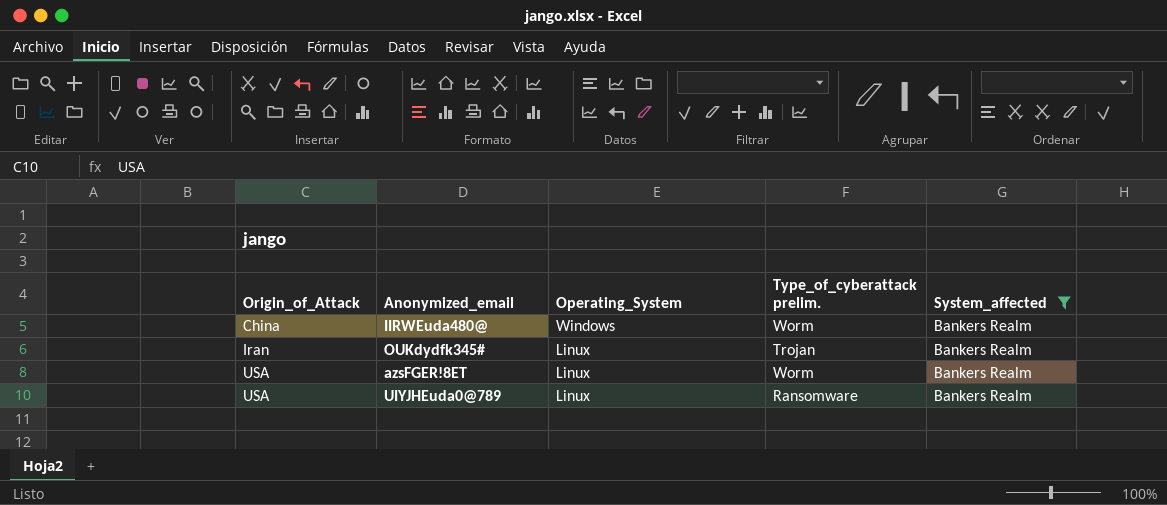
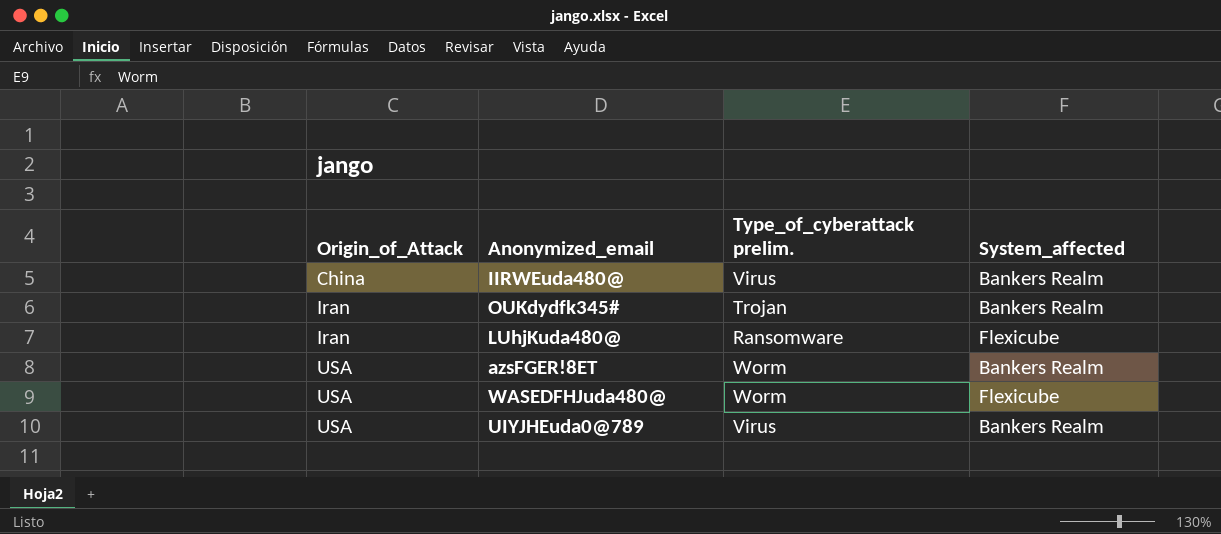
filter: System_affected = Bankers Realm -> none
column Operating_System | position: 3 -> none
IIRWEuda480@ | Type_of_cyberattack prelim.: Worm -> Virus
UIYJHEuda0@789 | Type_of_cyberattack prelim.: Ransomware -> Virus

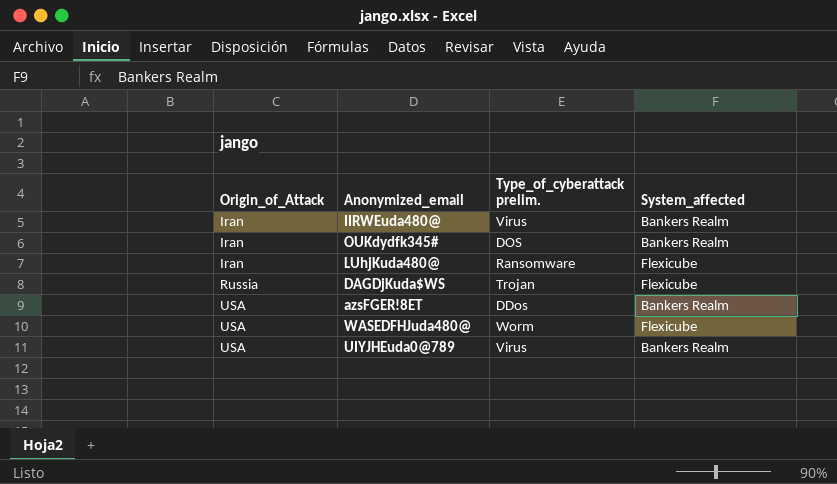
IIRWEuda480@ | Origin_of_Attack: China -> Iran
OUKdydfk345# | Type_of_cyberattack prelim.: Trojan -> DOS
row DAGDjKuda$WS: none -> Russia | Trojan | Flexicube
azsFGER!8ET | Type_of_cyberattack prelim.: Worm -> DDos

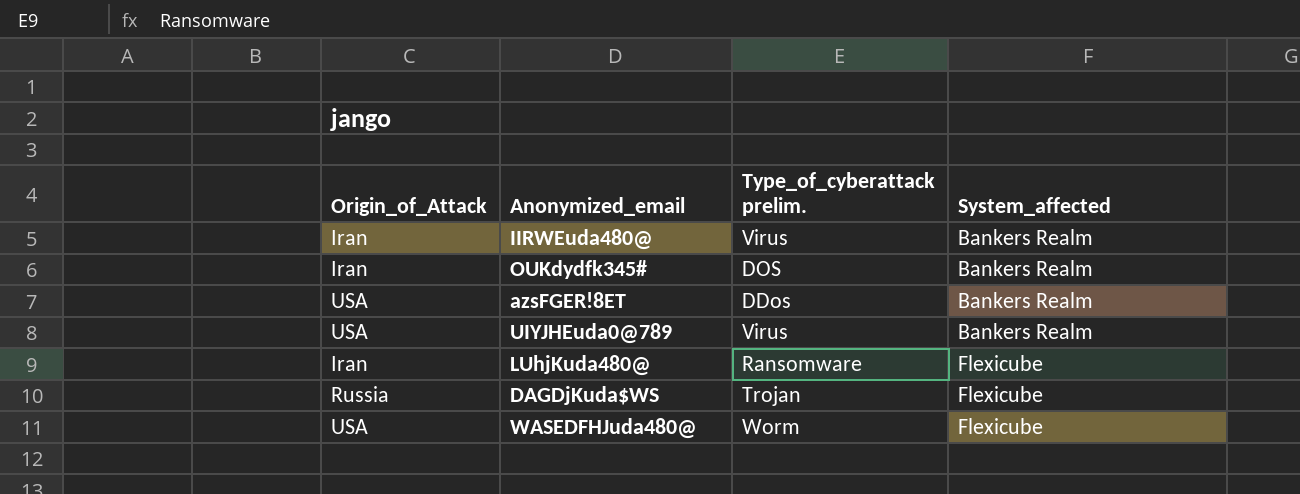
row order: Origin_of_Attack ascending -> System_affected ascending

